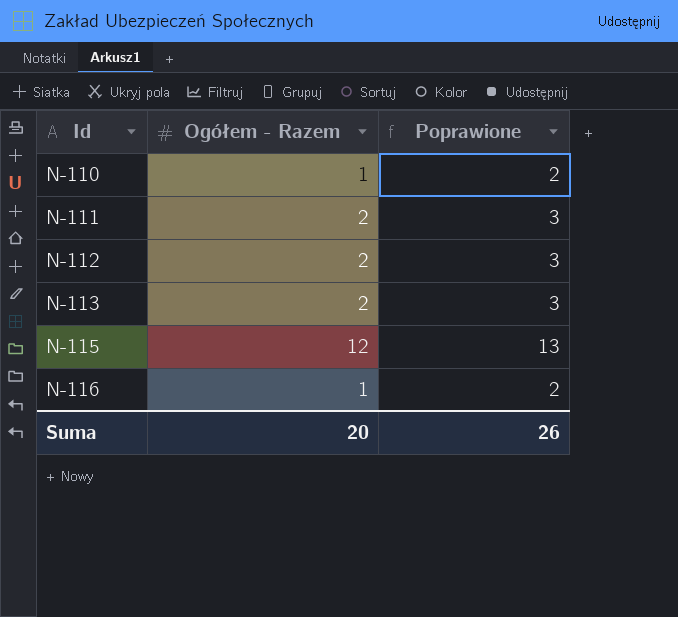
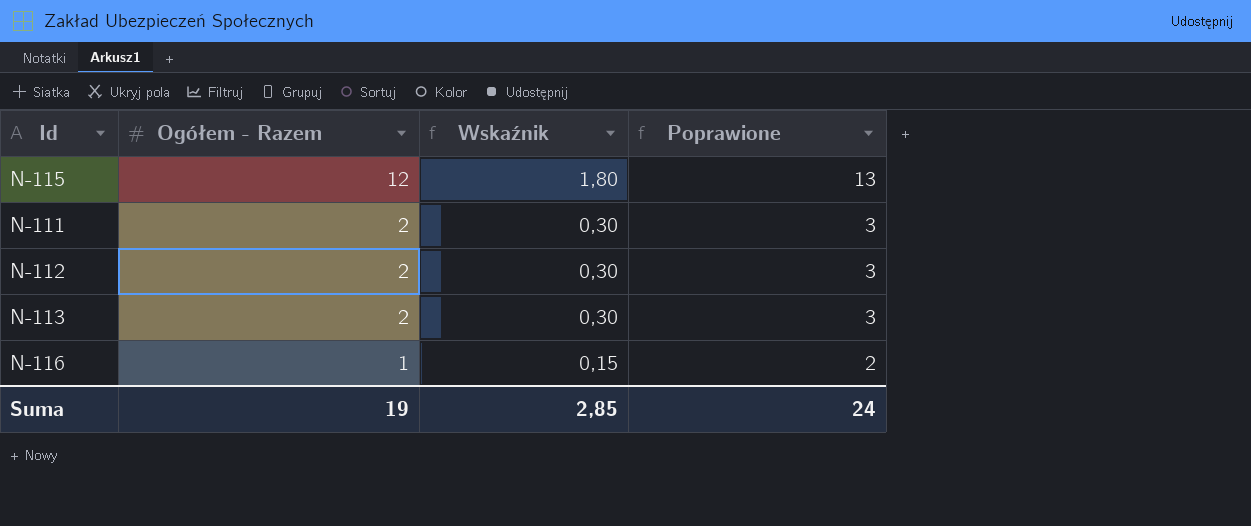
row order: Id ascending -> Ogółem - Razem descending
column Wskaźnik | formula: none -> [Ogółem - Razem] * 0,15
row N-110: 1 | 2 -> none
Suma | Ogółem - Razem: 20 -> 19
Suma | Poprawione: 26 -> 24

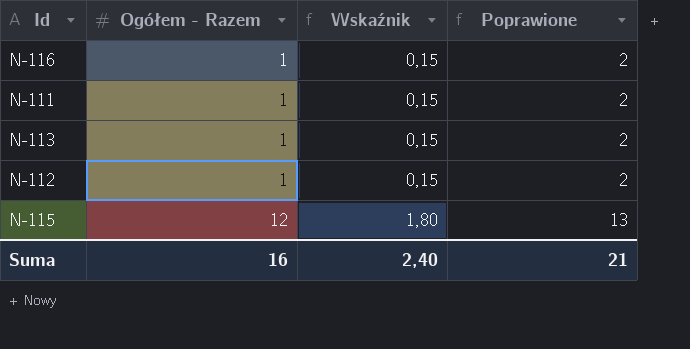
row order: Ogółem - Razem descending -> Ogółem - Razem ascending
N-111 | Ogółem - Razem: 2 -> 1
N-111 | Wskaźnik: 0,30 -> 0,15
N-111 | Poprawione: 3 -> 2
N-113 | Ogółem - Razem: 2 -> 1
N-113 | Wskaźnik: 0,30 -> 0,15
N-113 | Poprawione: 3 -> 2
N-112 | Ogółem - Razem: 2 -> 1
N-112 | Wskaźnik: 0,30 -> 0,15
N-112 | Poprawione: 3 -> 2
Suma | Ogółem - Razem: 19 -> 16
Suma | Wskaźnik: 2,85 -> 2,40
Suma | Poprawione: 24 -> 21

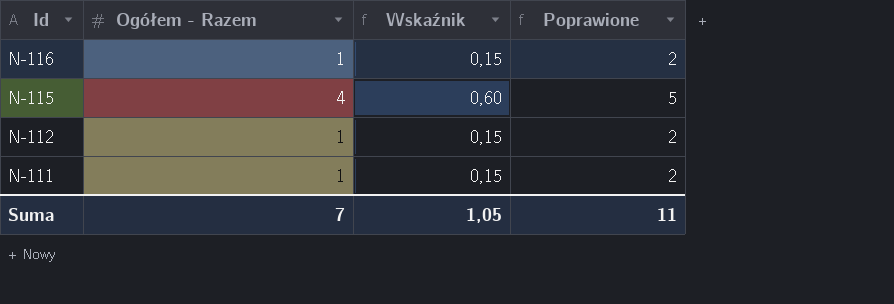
row order: Ogółem - Razem ascending -> Id descending
row N-113: 1 | 0,15 | 2 -> none
N-115 | Ogółem - Razem: 12 -> 4
N-115 | Wskaźnik: 1,80 -> 0,60
N-115 | Poprawione: 13 -> 5
Suma | Ogółem - Razem: 16 -> 7
Suma | Wskaźnik: 2,40 -> 1,05
Suma | Poprawione: 21 -> 11

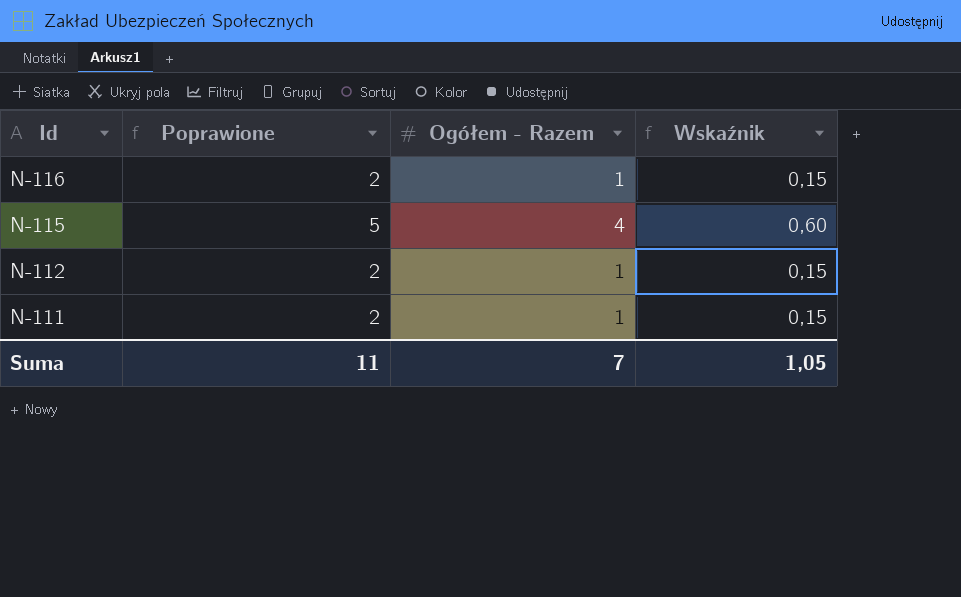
column Poprawione | position: 4 -> 2

